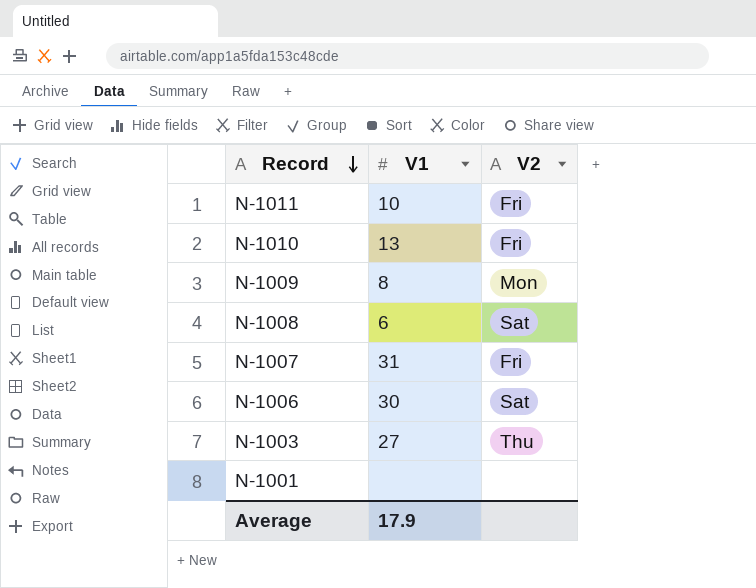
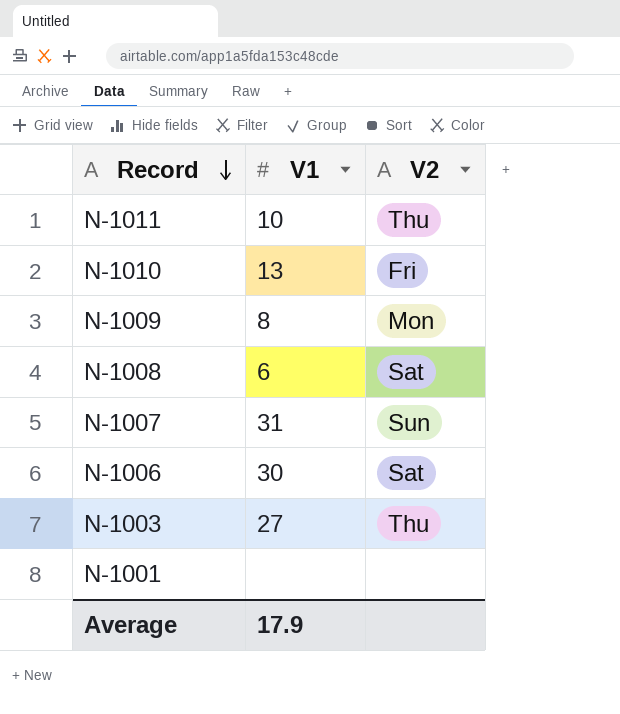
N-1011 | V2: Fri -> Thu
N-1007 | V2: Fri -> Sun

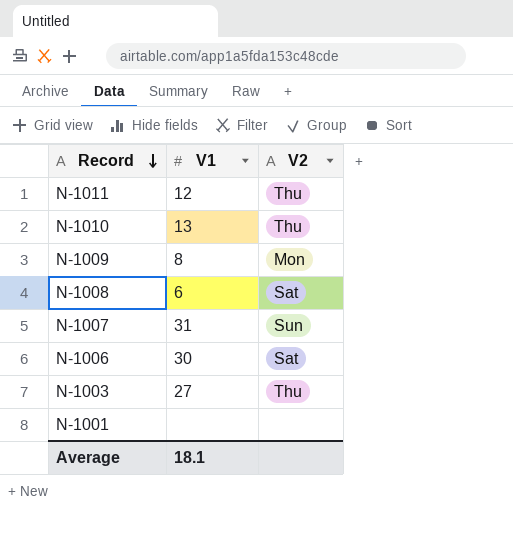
N-1011 | V1: 10 -> 12
N-1010 | V2: Fri -> Thu
Average | V1: 17.9 -> 18.1

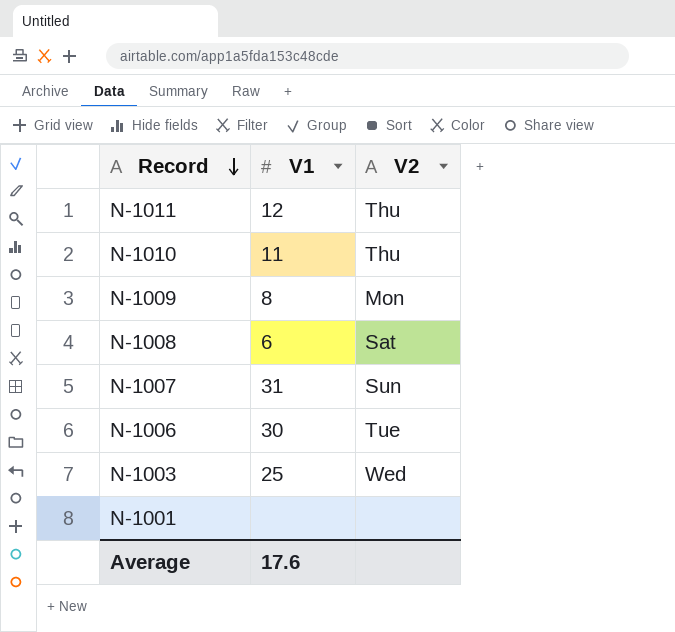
N-1010 | V1: 13 -> 11
N-1006 | V2: Sat -> Tue
N-1003 | V1: 27 -> 25
N-1003 | V2: Thu -> Wed
Average | V1: 18.1 -> 17.6

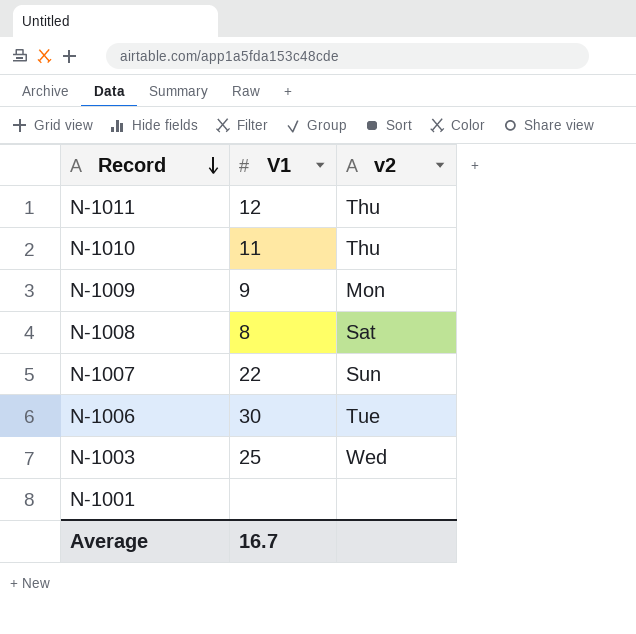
column name: V2 -> v2
N-1009 | V1: 8 -> 9
N-1008 | V1: 6 -> 8
N-1007 | V1: 31 -> 22
Average | V1: 17.6 -> 16.7

